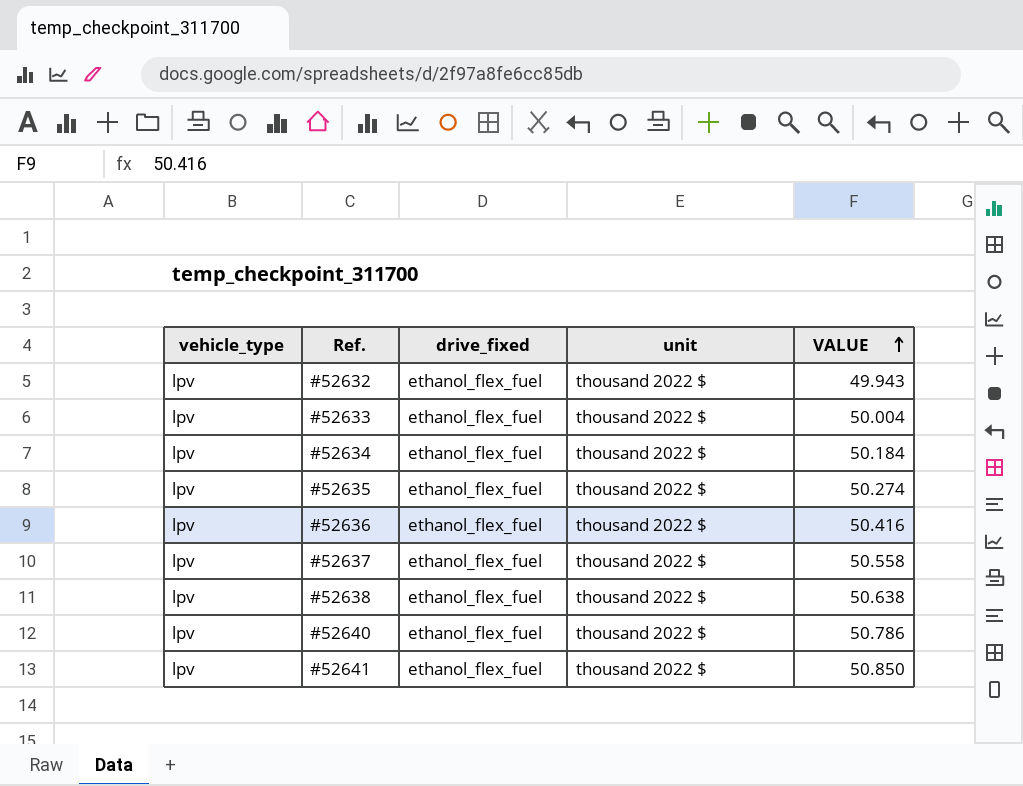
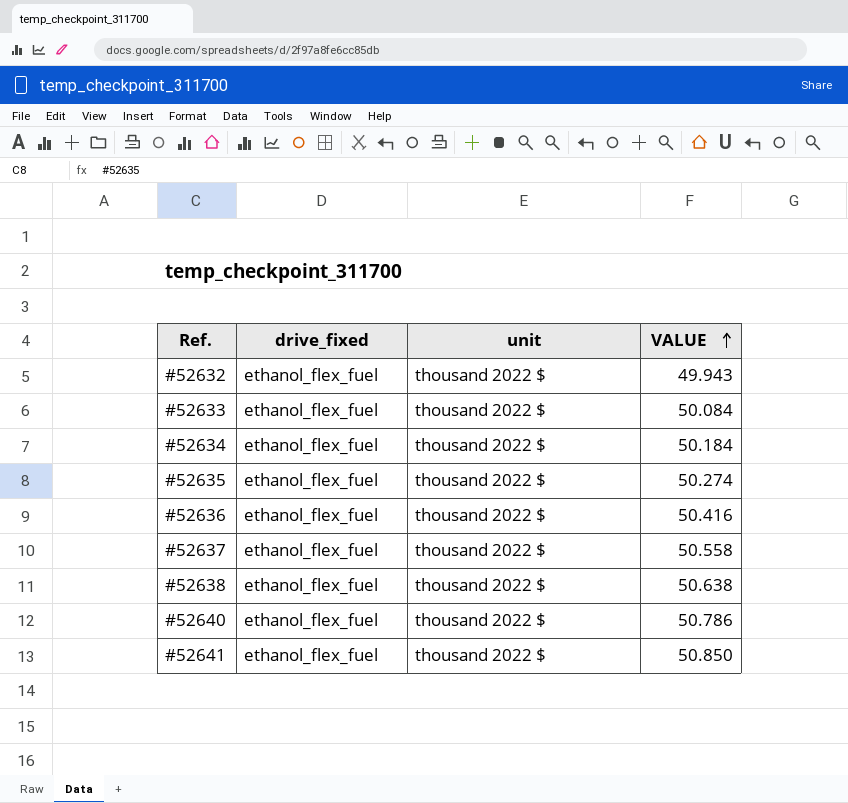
column vehicle_type | position: 1 -> none
#52633 | VALUE: 50.004 -> 50.084

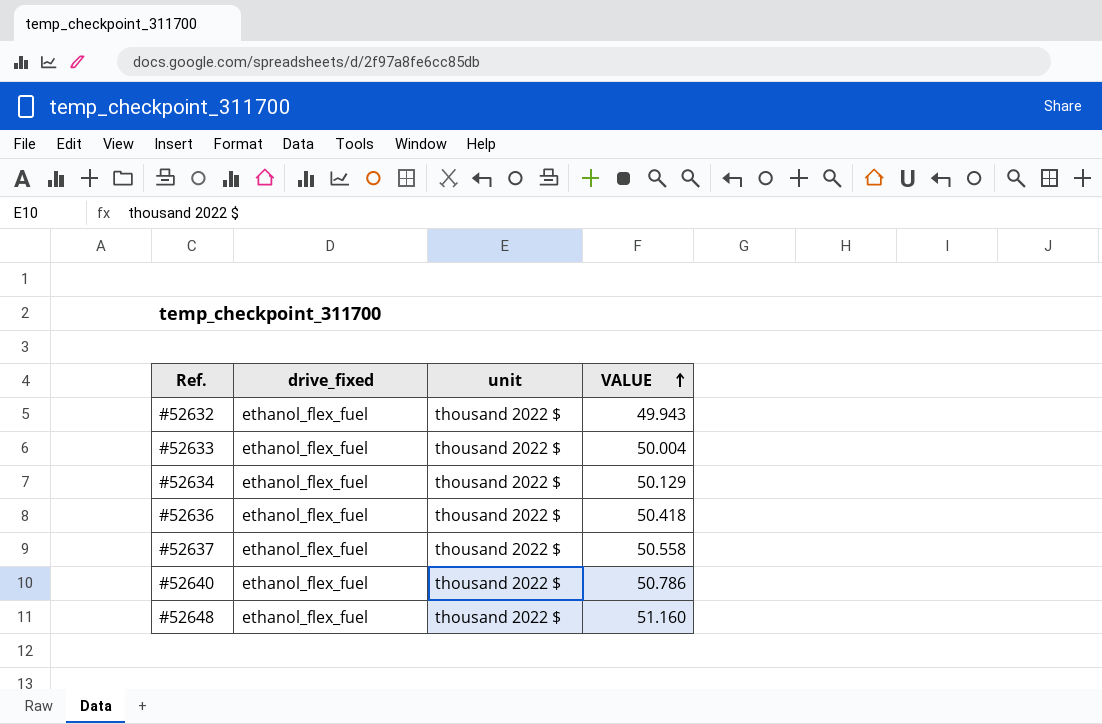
row #52635: ethanol_flex_fuel | thousand 2022 $ | 50.274 -> none
row #52638: ethanol_flex_fuel | thousand 2022 $ | 50.638 -> none
row #52641: ethanol_flex_fuel | thousand 2022 $ | 50.850 -> none
#52633 | VALUE: 50.084 -> 50.004
#52634 | VALUE: 50.184 -> 50.129
#52636 | VALUE: 50.416 -> 50.418
row #52648: none -> ethanol_flex_fuel | thousand 2022 $ | 51.160

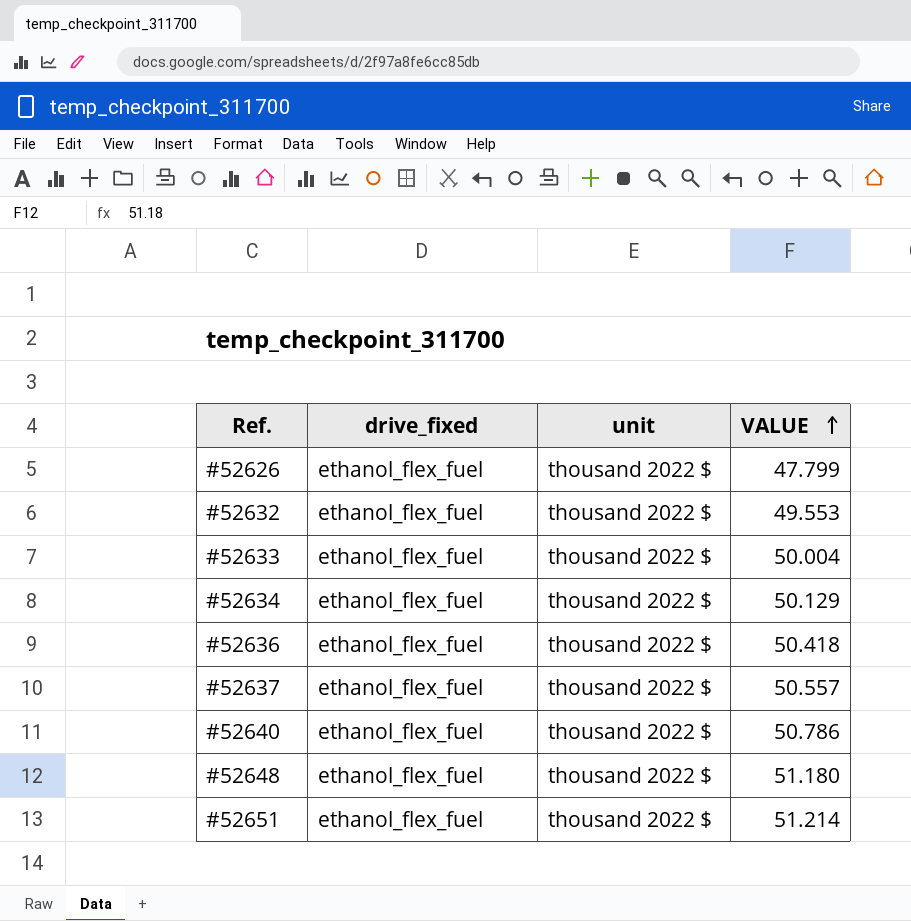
row #52626: none -> ethanol_flex_fuel | thousand 2022 $ | 47.799
#52632 | VALUE: 49.943 -> 49.553
#52637 | VALUE: 50.558 -> 50.557
#52648 | VALUE: 51.160 -> 51.180
row #52651: none -> ethanol_flex_fuel | thousand 2022 $ | 51.214

